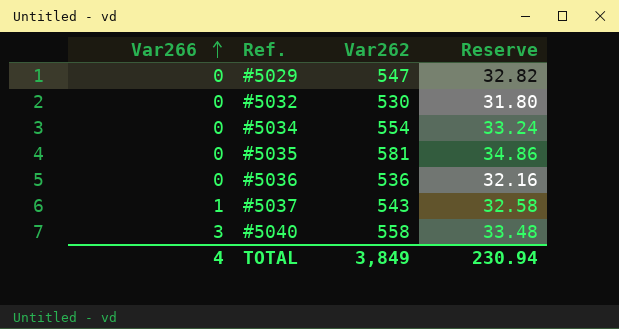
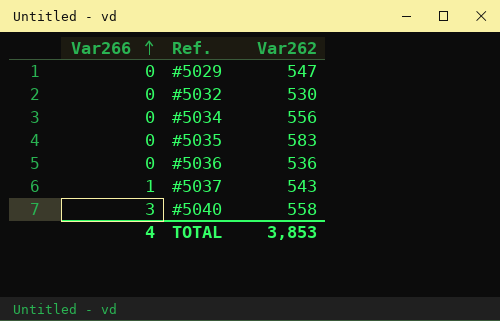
column Reserve | formula: [Var262] * 0.06 -> none
#5034 | Var262: 554 -> 556
#5035 | Var262: 581 -> 583
TOTAL | Var262: 3,849 -> 3,853

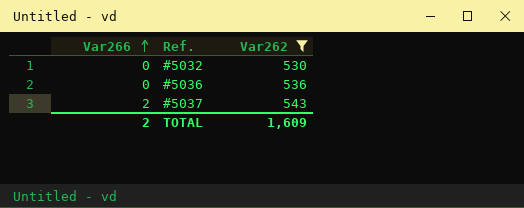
filter: none -> Var262 <= 543
#5037 | Var266: 1 -> 2
TOTAL | Var266: 4 -> 2
TOTAL | Var262: 3,853 -> 1,609

